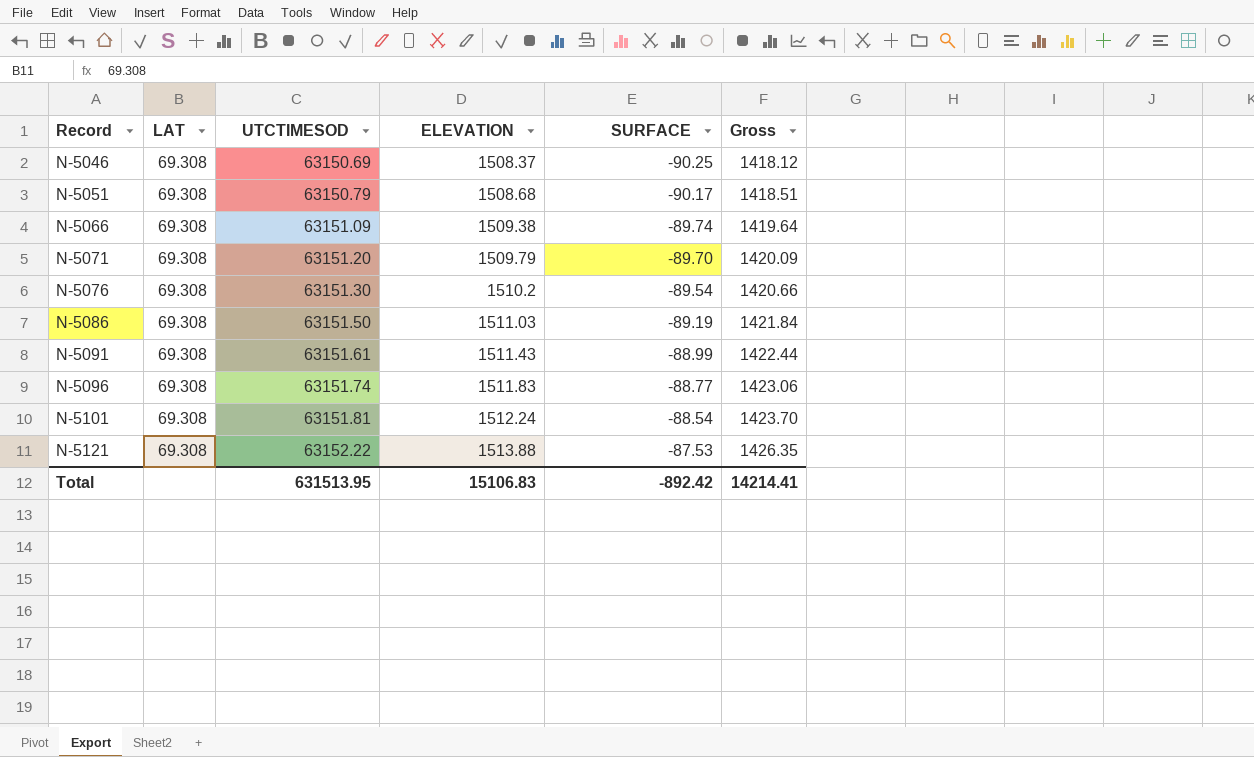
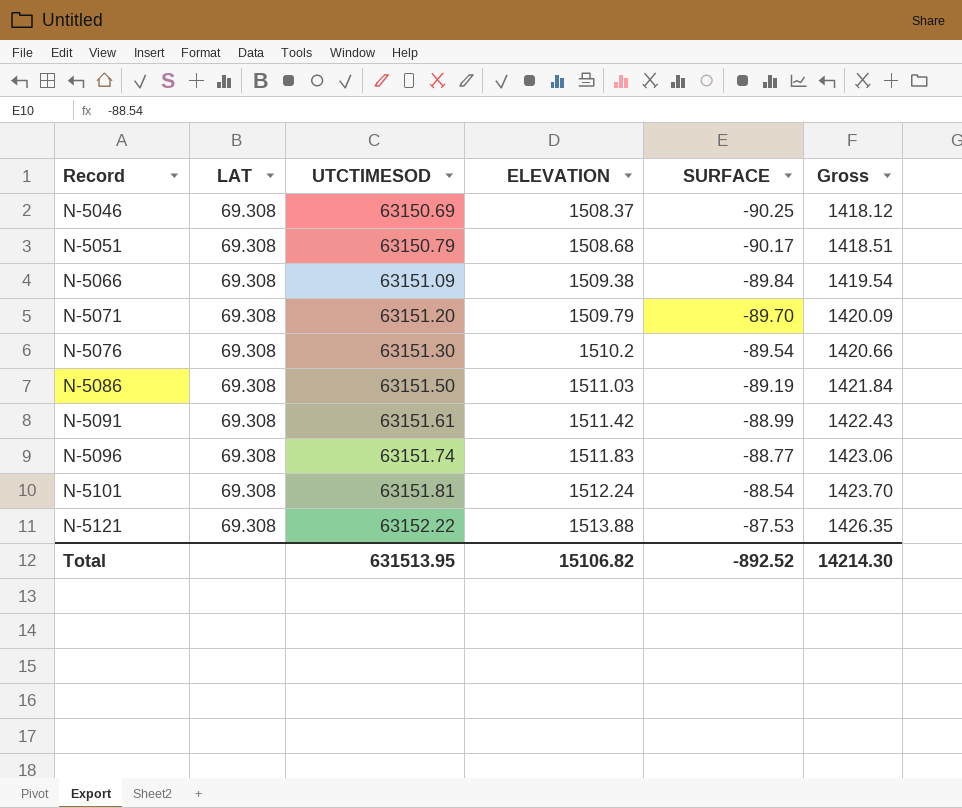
N-5066 | SURFACE: -89.74 -> -89.84
N-5066 | Gross: 1419.64 -> 1419.54
N-5091 | ELEVATION: 1511.43 -> 1511.42
N-5091 | Gross: 1422.44 -> 1422.43
Total | ELEVATION: 15106.83 -> 15106.82
Total | SURFACE: -892.42 -> -892.52
Total | Gross: 14214.41 -> 14214.30

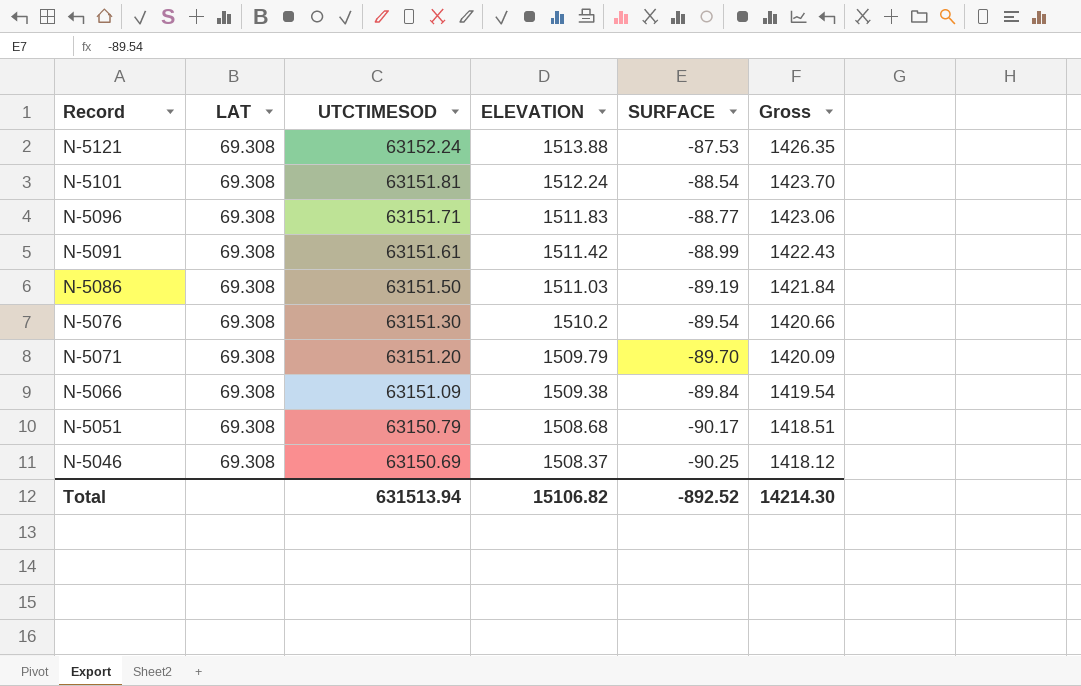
row order: Record ascending -> Record descending
N-5121 | UTCTIMESOD: 63152.22 -> 63152.24
N-5096 | UTCTIMESOD: 63151.74 -> 63151.71
Total | UTCTIMESOD: 631513.95 -> 631513.94

